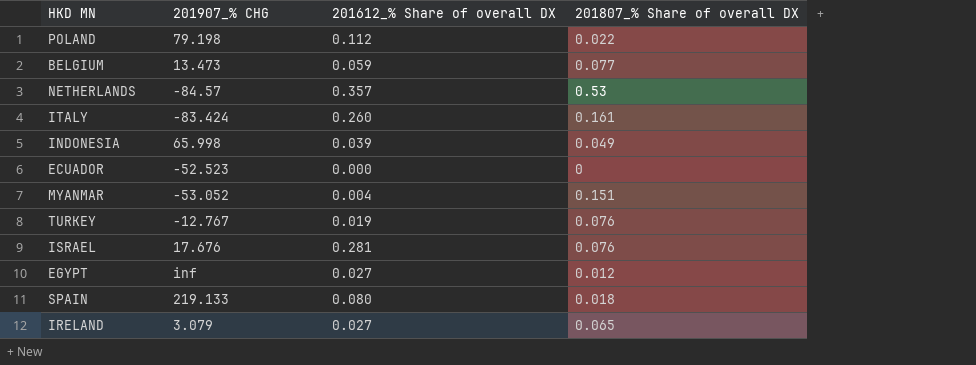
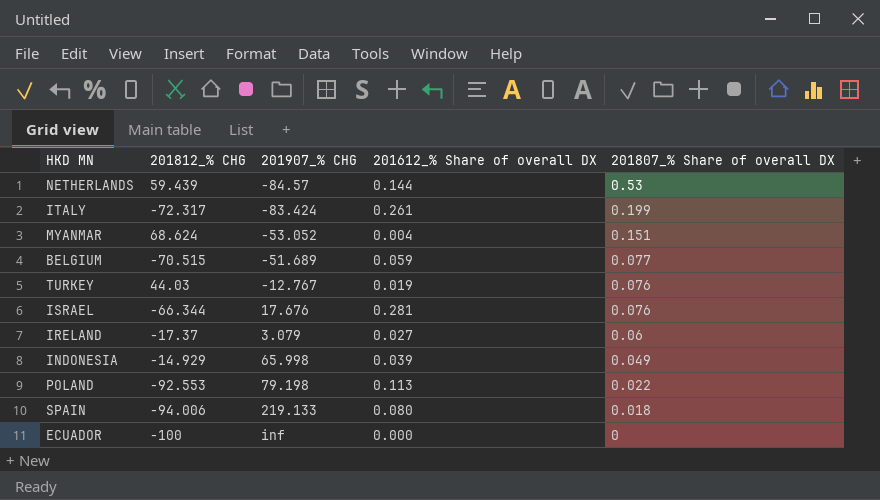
row order: none -> 201807_% Share of overall DX descending
column 201812_% CHG | position: none -> 2
row EGYPT: inf | 0.027 | 0.012 -> none
NETHERLANDS | 201612_% Share of overall DX: 0.357 -> 0.144
ITALY | 201612_% Share of overall DX: 0.260 -> 0.261
ITALY | 201807_% Share of overall DX: 0.161 -> 0.199
BELGIUM | 201907_% CHG: 13.473 -> -51.689
IRELAND | 201807_% Share of overall DX: 0.065 -> 0.06
POLAND | 201612_% Share of overall DX: 0.112 -> 0.113
ECUADOR | 201907_% CHG: -52.523 -> inf

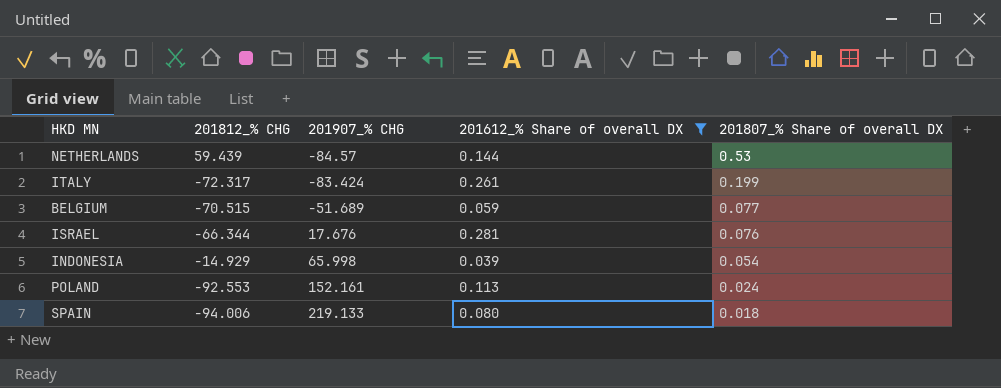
filter: none -> 201612_% Share of overall DX >= 0.039
INDONESIA | 201807_% Share of overall DX: 0.049 -> 0.054
POLAND | 201907_% CHG: 79.198 -> 152.161
POLAND | 201807_% Share of overall DX: 0.022 -> 0.024

